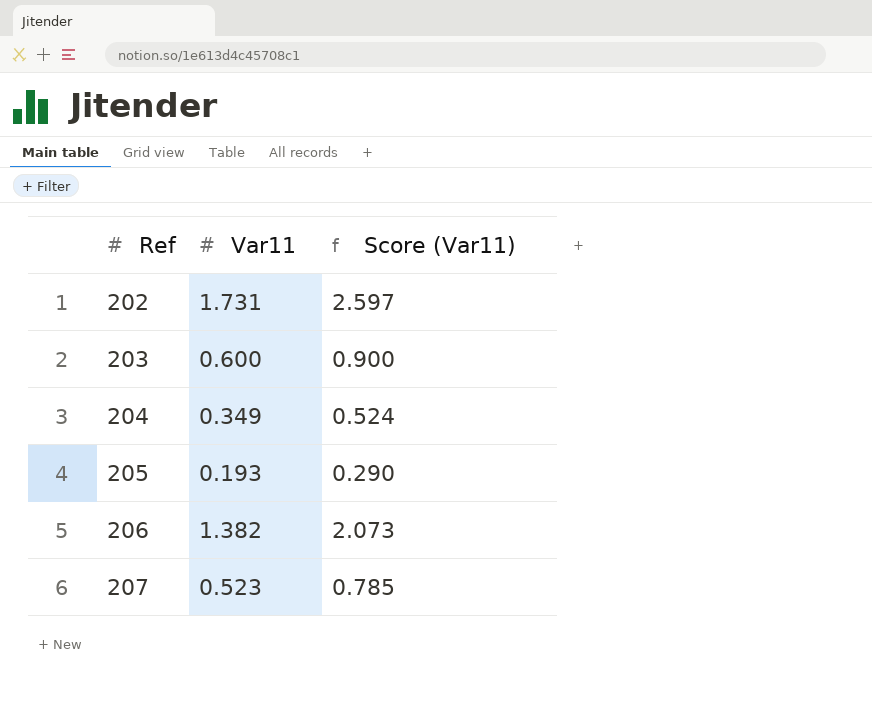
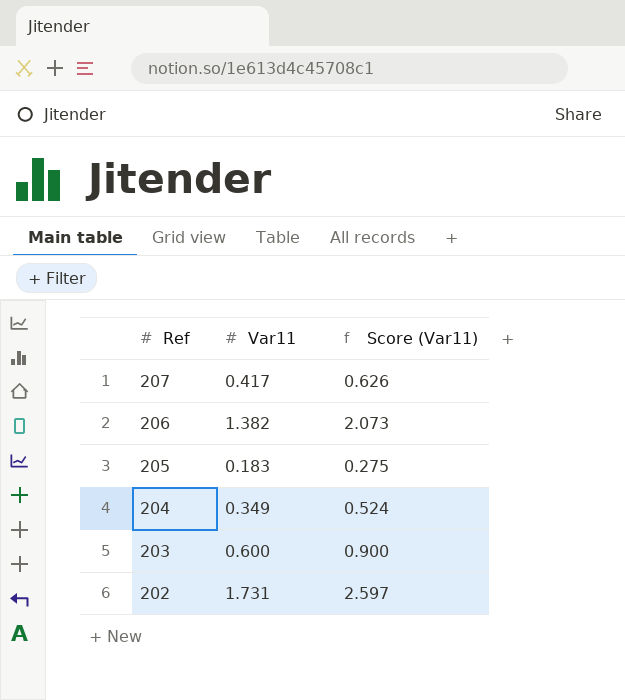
row order: Ref ascending -> Ref descending
207 | Var11: 0.523 -> 0.417
207 | Score (Var11): 0.785 -> 0.626
205 | Var11: 0.193 -> 0.183
205 | Score (Var11): 0.290 -> 0.275

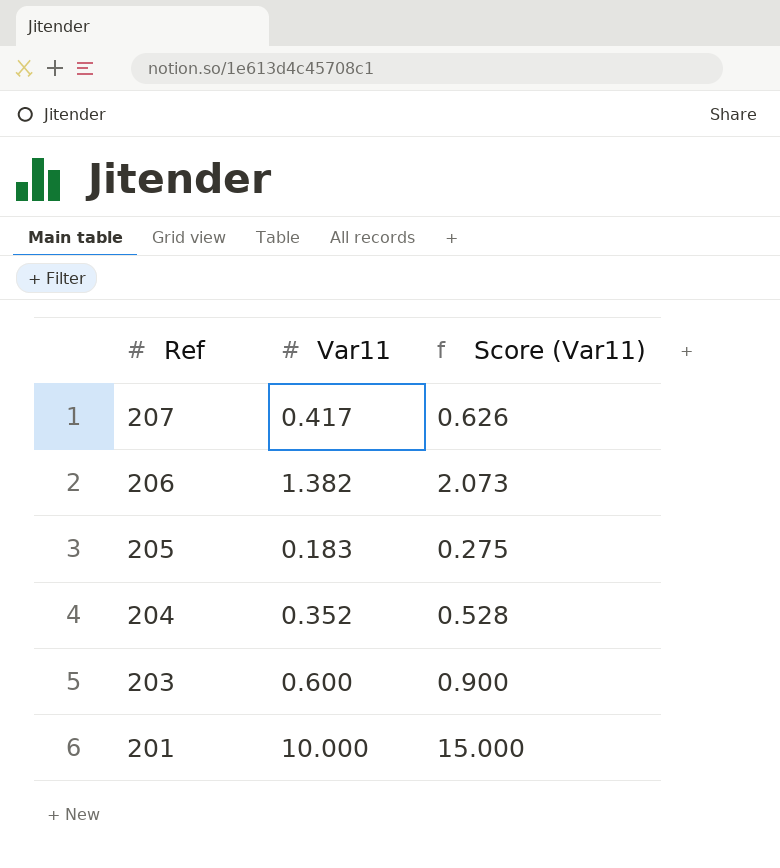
row 202: 1.731 | 2.597 -> none
204 | Var11: 0.349 -> 0.352
204 | Score (Var11): 0.524 -> 0.528
row 201: none -> 10.000 | 15.000

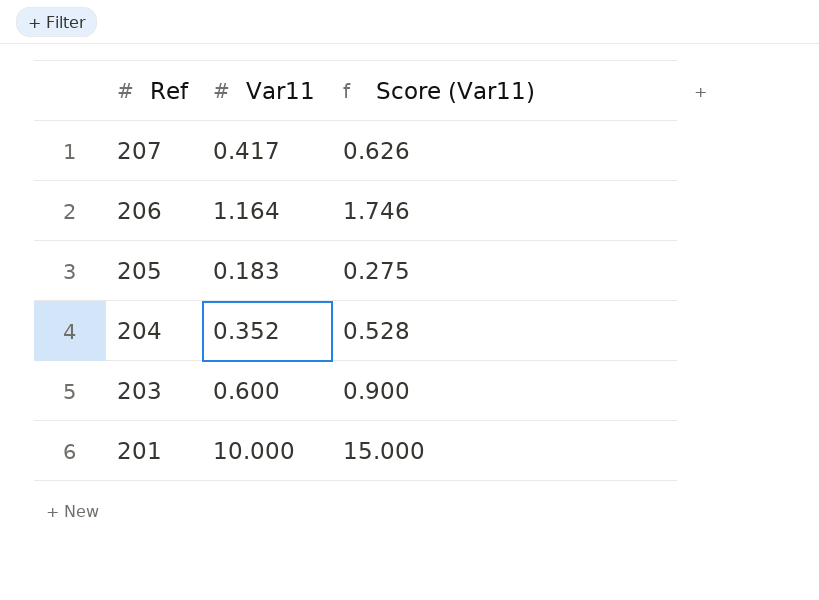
206 | Var11: 1.382 -> 1.164
206 | Score (Var11): 2.073 -> 1.746

